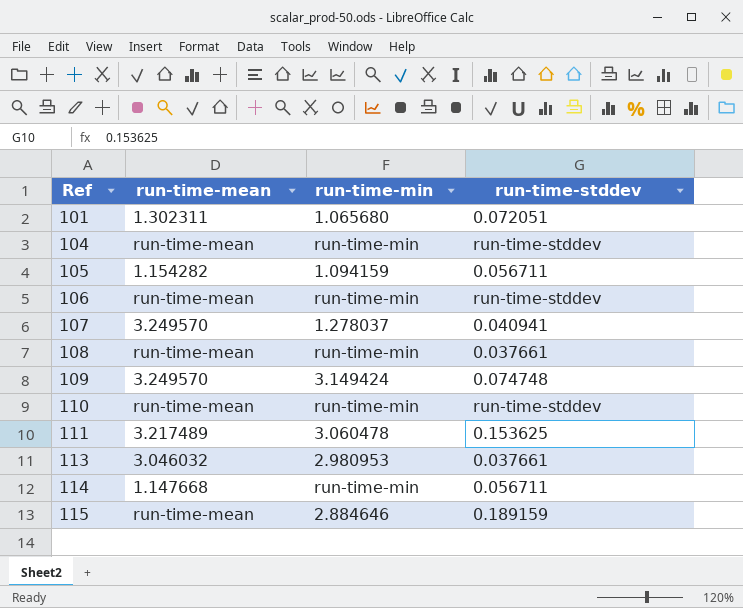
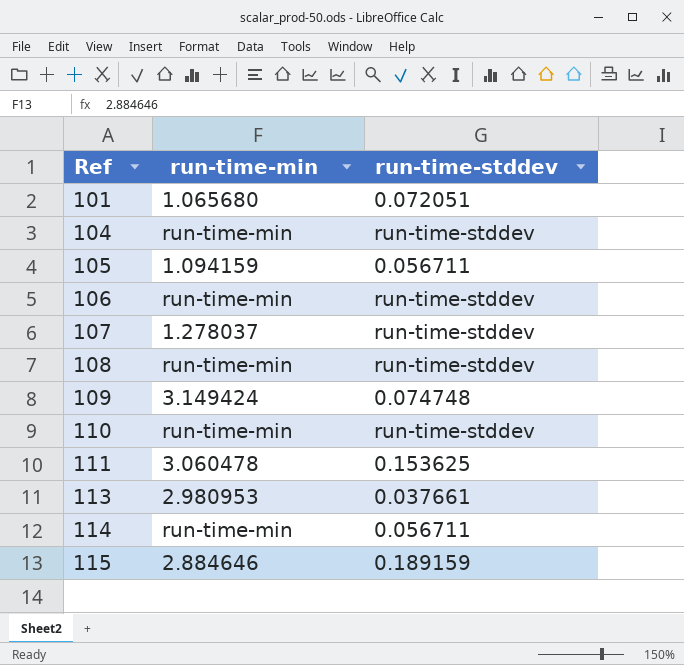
column run-time-mean | position: 2 -> none
107 | run-time-stddev: 0.040941 -> run-time-stddev
108 | run-time-stddev: 0.037661 -> run-time-stddev

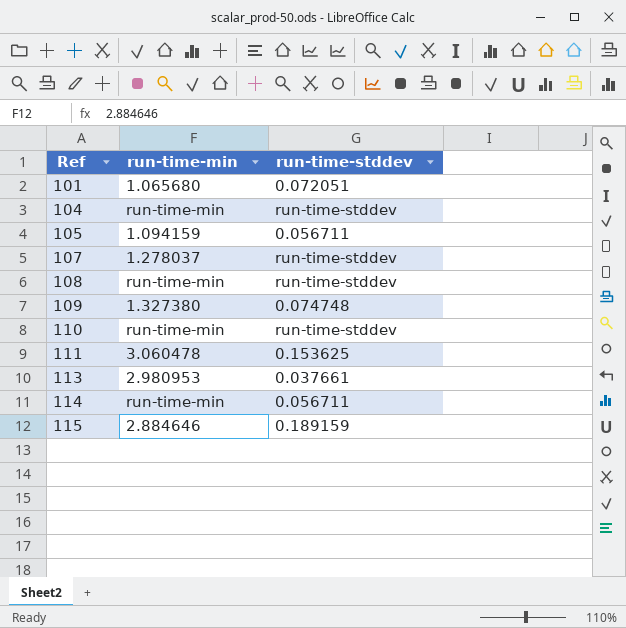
row 106: run-time-min | run-time-stddev -> none
109 | run-time-min: 3.149424 -> 1.327380

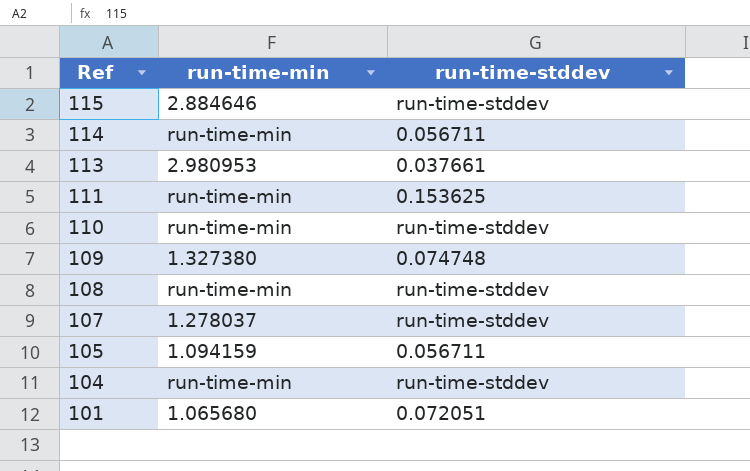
row order: Ref ascending -> Ref descending
115 | run-time-stddev: 0.189159 -> run-time-stddev
111 | run-time-min: 3.060478 -> run-time-min

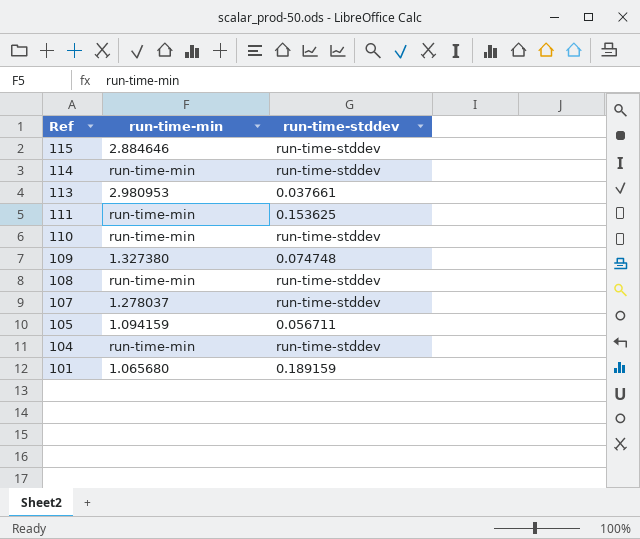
114 | run-time-stddev: 0.056711 -> run-time-stddev
101 | run-time-stddev: 0.072051 -> 0.189159

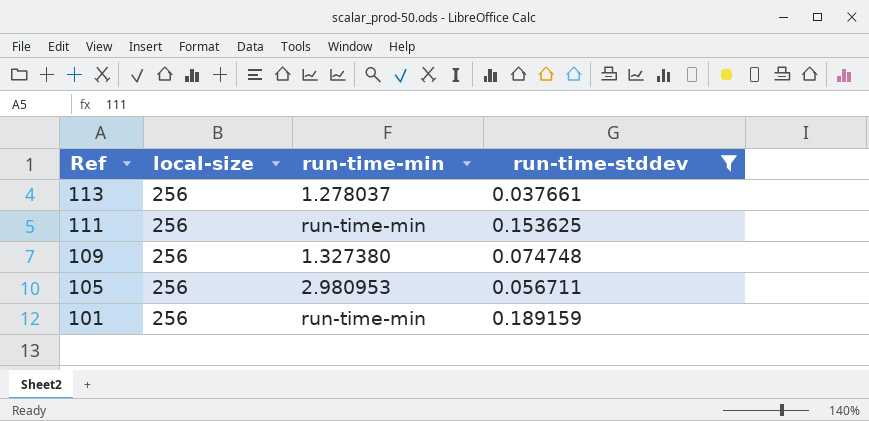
filter: none -> run-time-stddev != run-time-stddev
column local-size | position: none -> 2
113 | run-time-min: 2.980953 -> 1.278037
105 | run-time-min: 1.094159 -> 2.980953
101 | run-time-min: 1.065680 -> run-time-min

